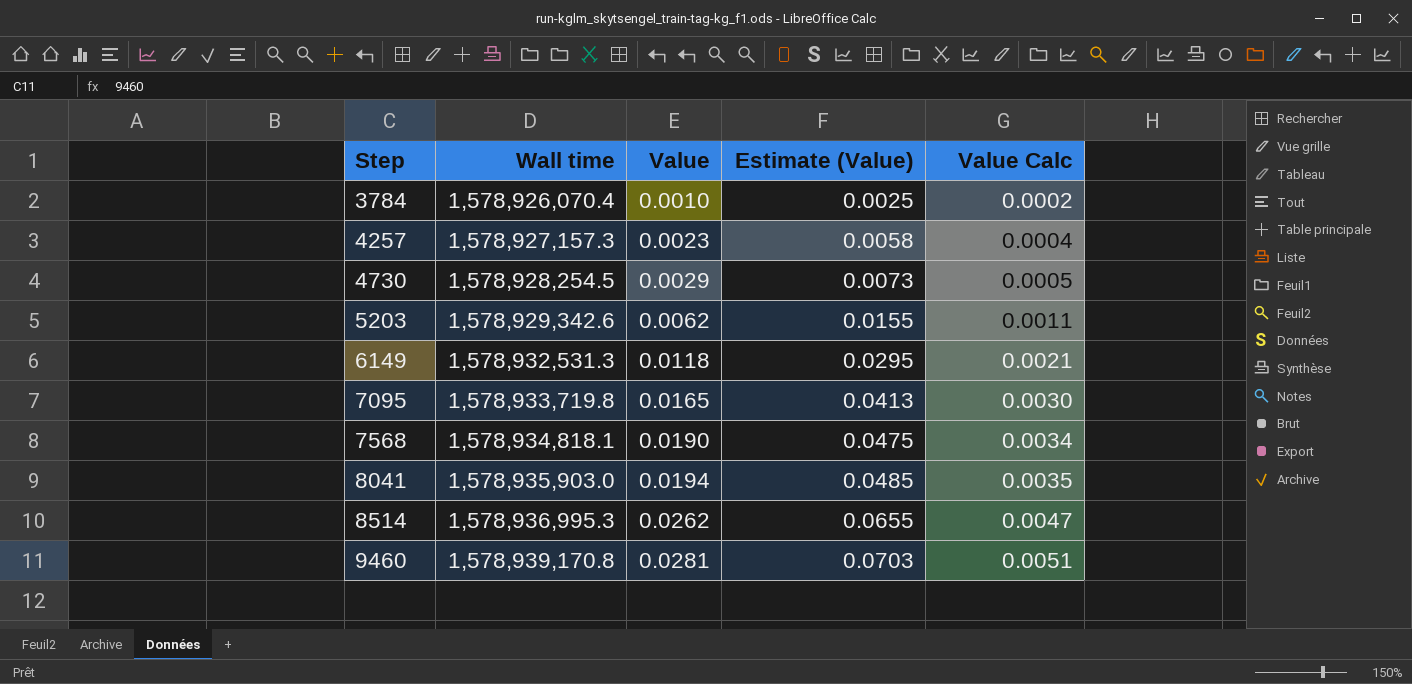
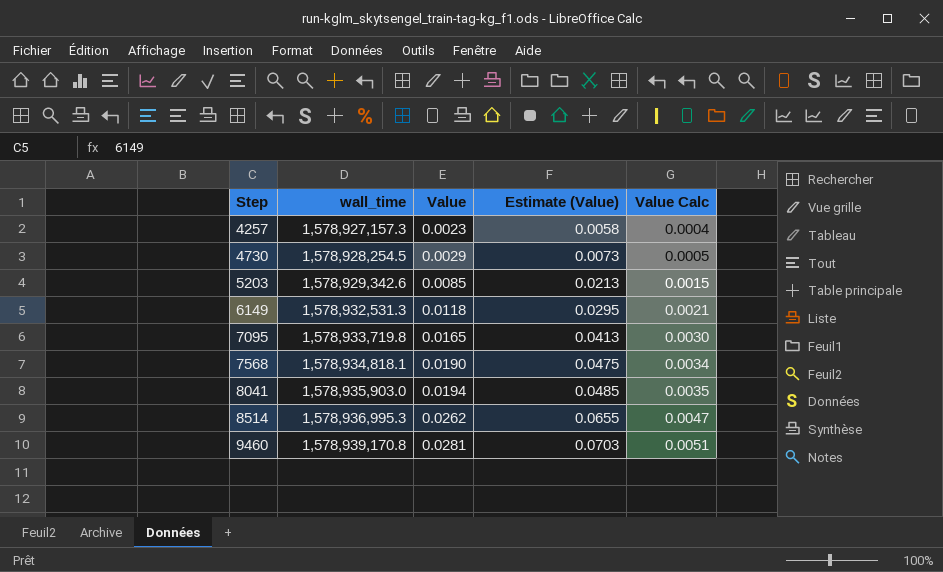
column name: Wall time -> wall_time
row 3784: 1,578,926,070.4 | 0.0010 | 0.0025 | 0.0002 -> none
5203 | Value: 0.0062 -> 0.0085
5203 | Estimate (Value): 0.0155 -> 0.0213
5203 | Value Calc: 0.0011 -> 0.0015

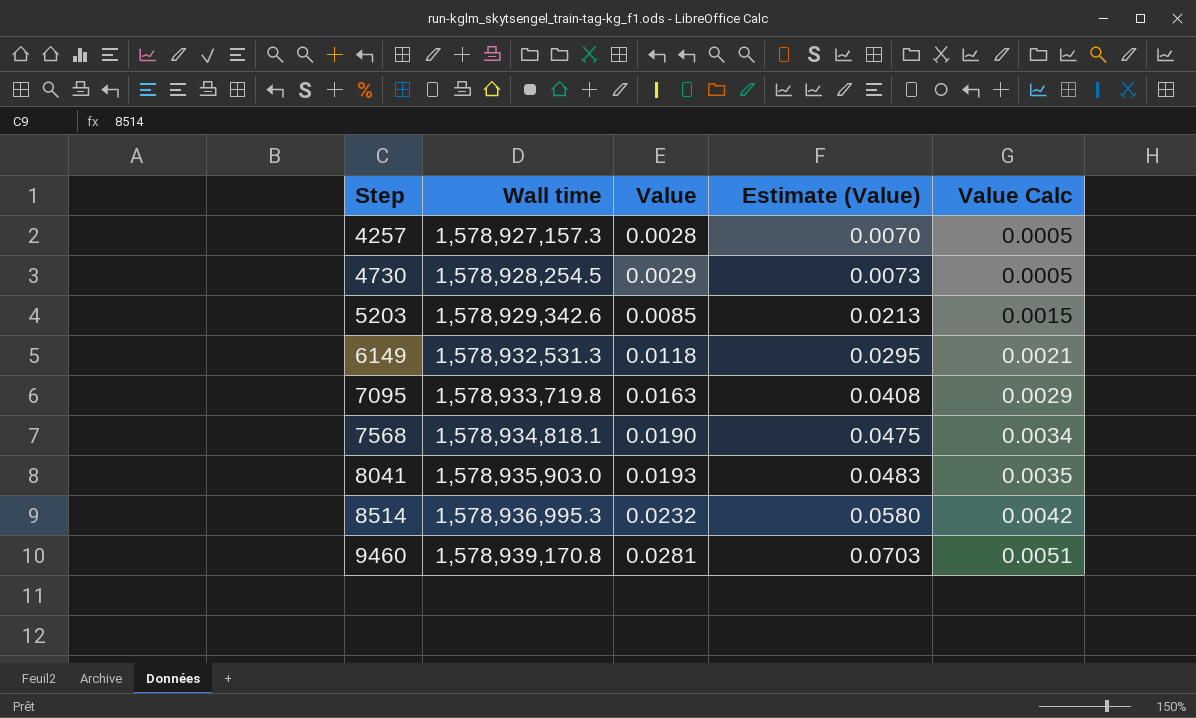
column name: wall_time -> Wall time
4257 | Value: 0.0023 -> 0.0028
4257 | Estimate (Value): 0.0058 -> 0.0070
4257 | Value Calc: 0.0004 -> 0.0005
7095 | Value: 0.0165 -> 0.0163
7095 | Estimate (Value): 0.0413 -> 0.0408
7095 | Value Calc: 0.0030 -> 0.0029
8041 | Value: 0.0194 -> 0.0193
8041 | Estimate (Value): 0.0485 -> 0.0483
8514 | Value: 0.0262 -> 0.0232
8514 | Estimate (Value): 0.0655 -> 0.0580
8514 | Value Calc: 0.0047 -> 0.0042

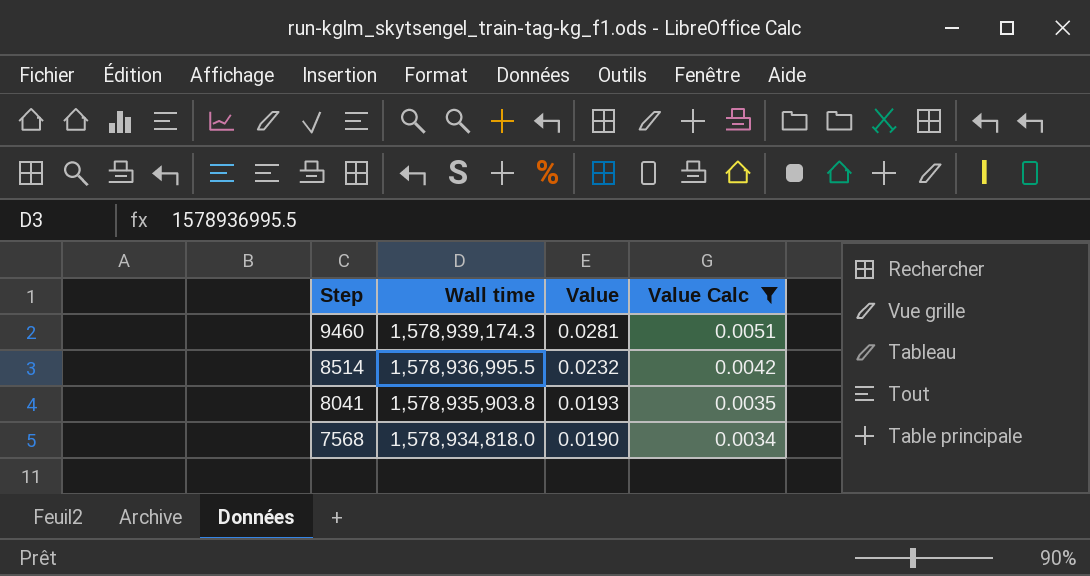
filter: none -> Value Calc >= 0.0034
row order: Step ascending -> Step descending
column Estimate (Value) | formula: [Value] * 2.5 -> none
9460 | Wall time: 1,578,939,170.8 -> 1,578,939,174.3
8514 | Wall time: 1,578,936,995.3 -> 1,578,936,995.5
8041 | Wall time: 1,578,935,903.0 -> 1,578,935,903.8
7568 | Wall time: 1,578,934,818.1 -> 1,578,934,818.0

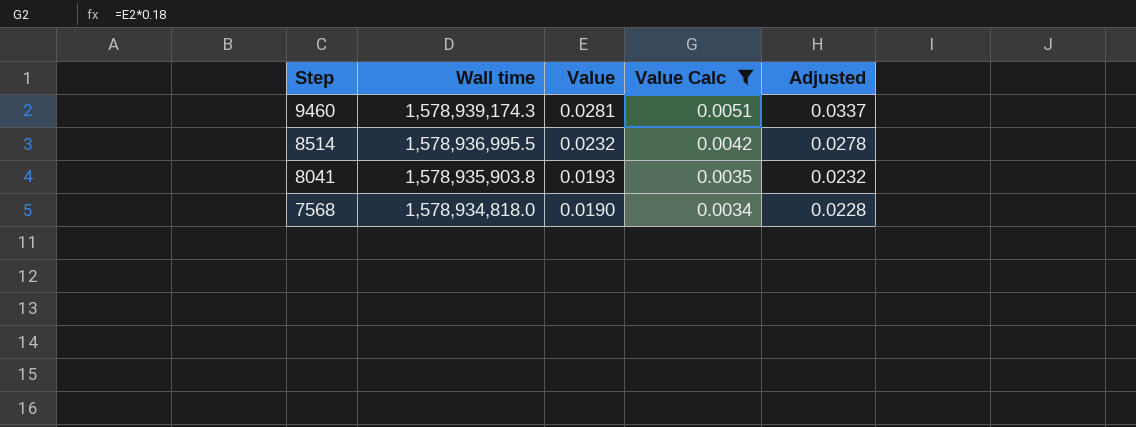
column Adjusted | formula: none -> [Value] * 1.2

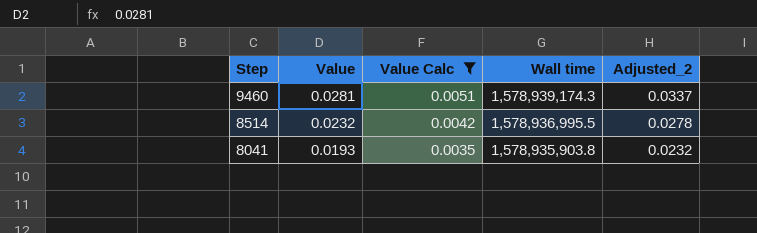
column Wall time | position: 2 -> 4
column name: Adjusted -> Adjusted_2
row 7568: 1,578,934,818.0 | 0.0190 | 0.0034 | 0.0228 -> none

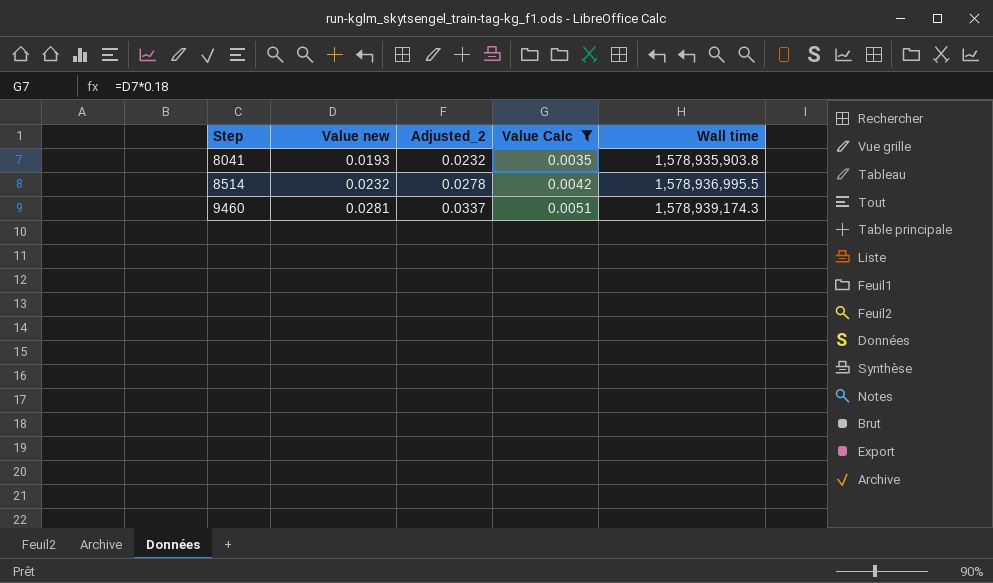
row order: Step descending -> Step ascending
column name: Value -> Value new
column Adjusted_2 | position: 5 -> 3

